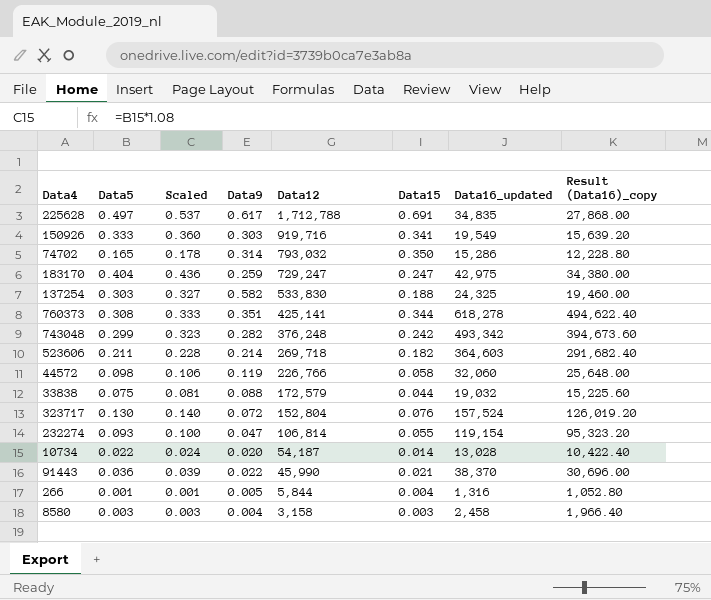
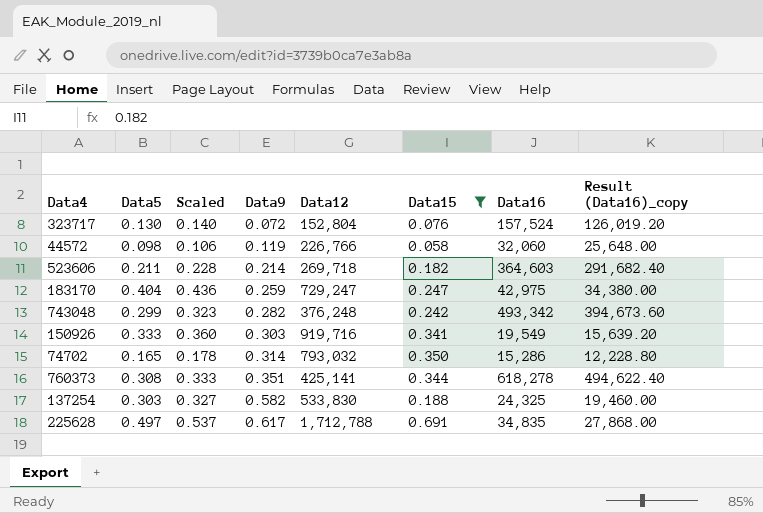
filter: none -> Data15 >= 0.058
row order: Data12 descending -> Data9 ascending
column name: Data16_updated -> Data16

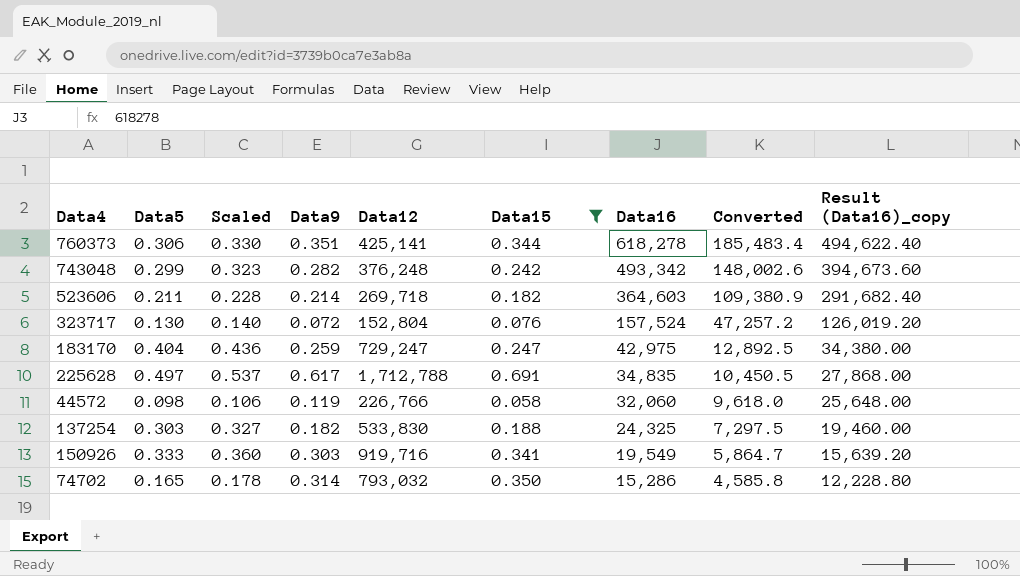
row order: Data9 ascending -> Data16 descending
column Converted | formula: none -> [Data16] * 0.3
760373 | Data5: 0.308 -> 0.306
760373 | Scaled: 0.333 -> 0.330
137254 | Data9: 0.582 -> 0.182

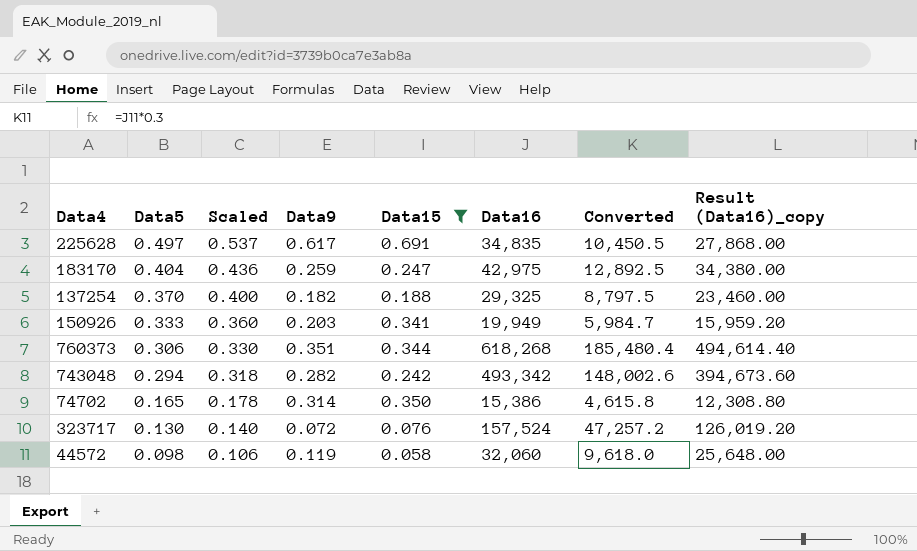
row order: Data16 descending -> Data5 descending
column Data12 | position: 5 -> none
row 523606: 0.211 | 0.228 | 0.214 | 269,718 | 0.182 | 364,603 | 109,380.9 | 291,682.40 -> none
137254 | Data5: 0.303 -> 0.370
137254 | Scaled: 0.327 -> 0.400
137254 | Data16: 24,325 -> 29,325
137254 | Converted: 7,297.5 -> 8,797.5
137254 | Result (Data16)_copy: 19,460.00 -> 23,460.00
150926 | Data9: 0.303 -> 0.203
150926 | Data16: 19,549 -> 19,949
150926 | Converted: 5,864.7 -> 5,984.7
150926 | Result (Data16)_copy: 15,639.20 -> 15,959.20
760373 | Data16: 618,278 -> 618,268
760373 | Converted: 185,483.4 -> 185,480.4
760373 | Result (Data16)_copy: 494,622.40 -> 494,614.40
743048 | Data5: 0.299 -> 0.294
743048 | Scaled: 0.323 -> 0.318
74702 | Data16: 15,286 -> 15,386
74702 | Converted: 4,585.8 -> 4,615.8
74702 | Result (Data16)_copy: 12,228.80 -> 12,308.80

